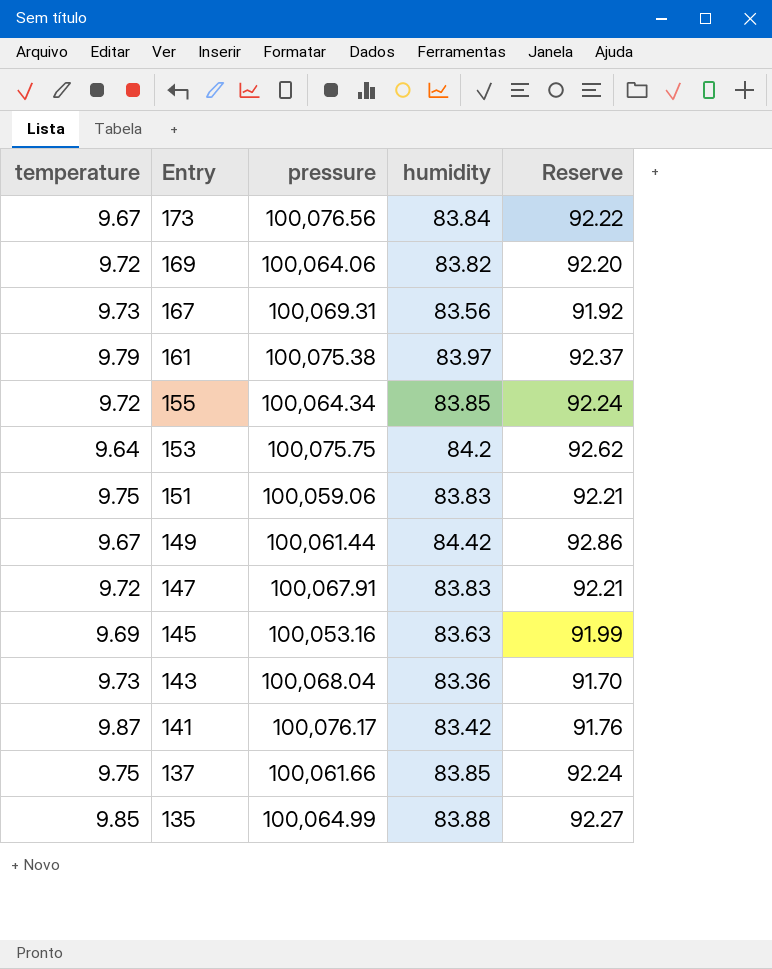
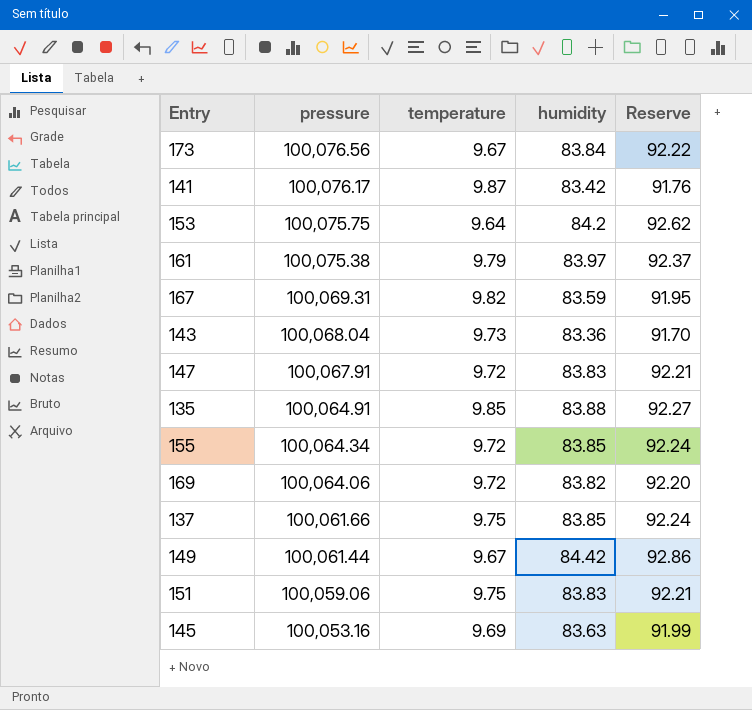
row order: Entry descending -> pressure descending
column temperature | position: 1 -> 3
167 | temperature: 9.73 -> 9.82
167 | humidity: 83.56 -> 83.59
167 | Reserve: 91.92 -> 91.95
135 | pressure: 100,064.99 -> 100,064.91

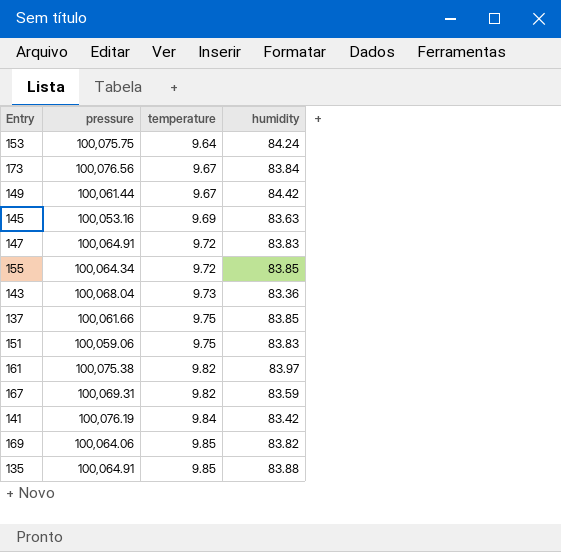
row order: pressure descending -> temperature ascending
column Reserve | formula: [humidity] * 1.1 -> none
153 | humidity: 84.2 -> 84.24
147 | pressure: 100,067.91 -> 100,064.91
161 | temperature: 9.79 -> 9.82
141 | pressure: 100,076.17 -> 100,076.19
141 | temperature: 9.87 -> 9.84
169 | temperature: 9.72 -> 9.85

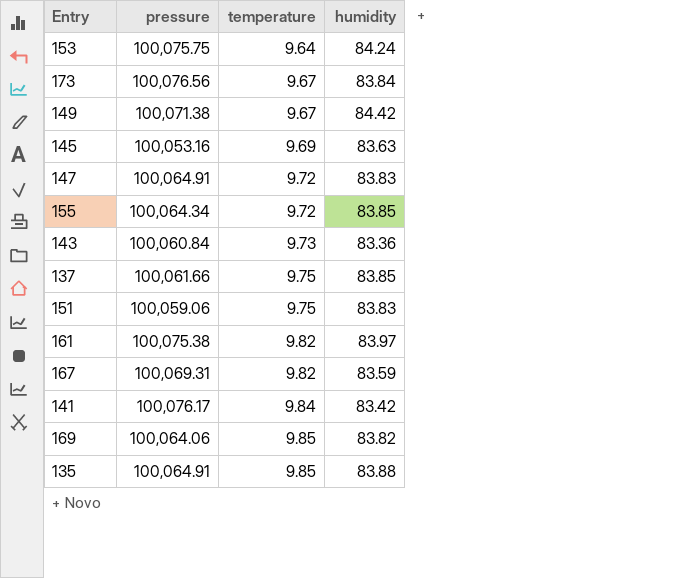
149 | pressure: 100,061.44 -> 100,071.38
143 | pressure: 100,068.04 -> 100,060.84
141 | pressure: 100,076.19 -> 100,076.17

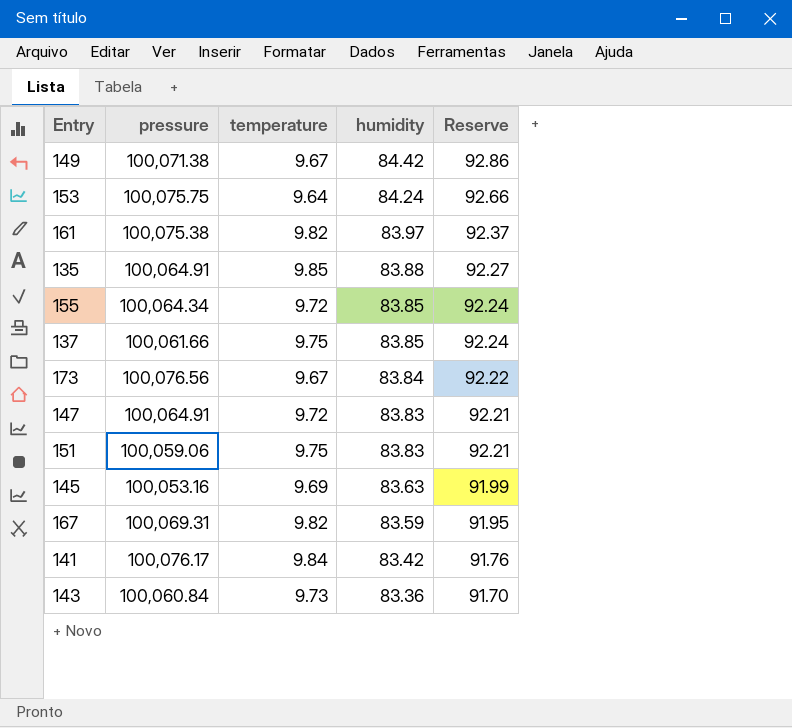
row order: temperature ascending -> humidity descending
column Reserve | formula: none -> [humidity] * 1.1
row 169: 100,064.06 | 9.85 | 83.82 -> none

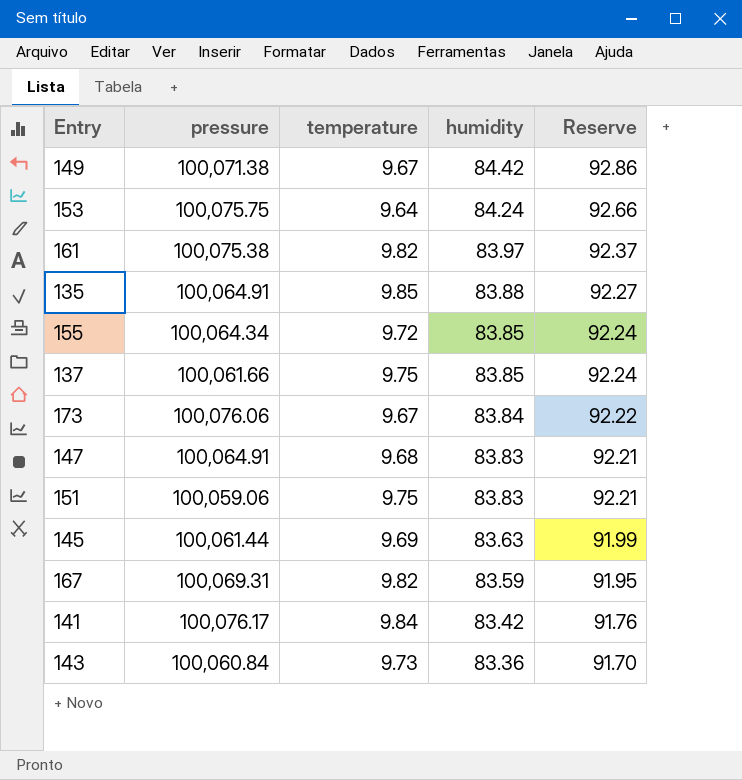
173 | pressure: 100,076.56 -> 100,076.06
147 | temperature: 9.72 -> 9.68
145 | pressure: 100,053.16 -> 100,061.44

